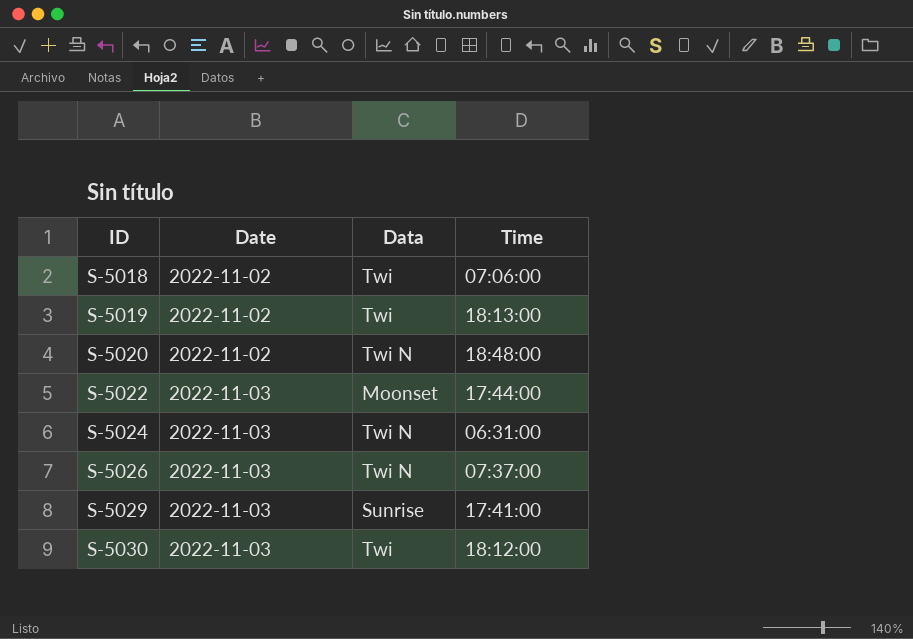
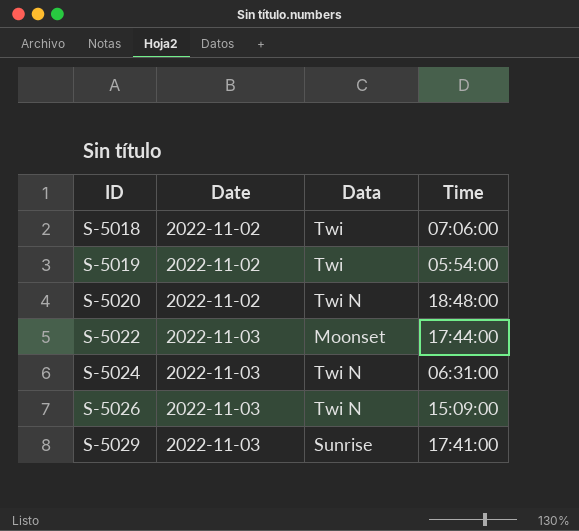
row S-5030: 2022-11-03 | Twi | 18:12:00 -> none
S-5019 | Time: 18:13:00 -> 05:54:00
S-5026 | Time: 07:37:00 -> 15:09:00

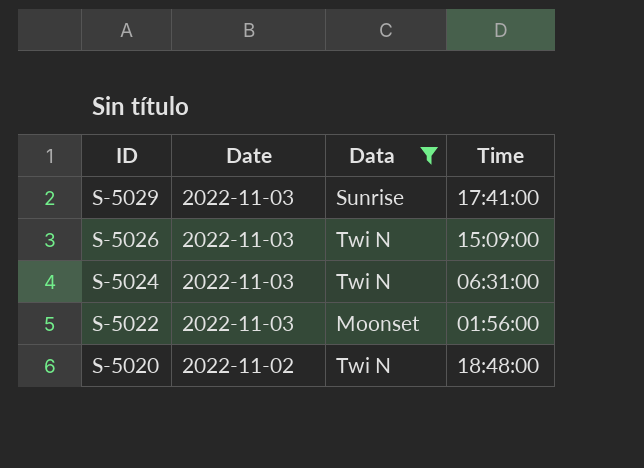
filter: none -> Data != Twi
row order: ID ascending -> ID descending
S-5022 | Time: 17:44:00 -> 01:56:00

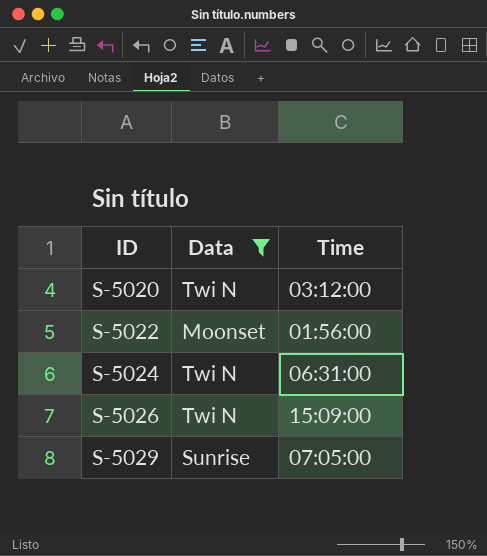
row order: ID descending -> ID ascending
column Date | position: 2 -> none
S-5020 | Time: 18:48:00 -> 03:12:00
S-5029 | Time: 17:41:00 -> 07:05:00

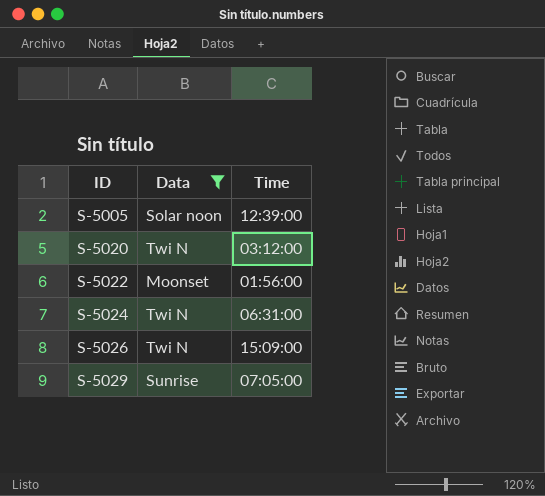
row S-5005: none -> Solar noon | 12:39:00

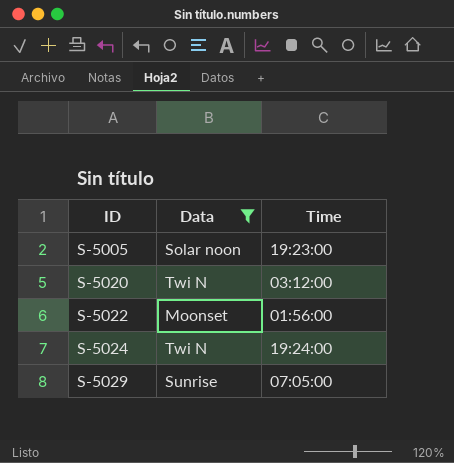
row S-5026: Twi N | 15:09:00 -> none
S-5005 | Time: 12:39:00 -> 19:23:00
S-5024 | Time: 06:31:00 -> 19:24:00

